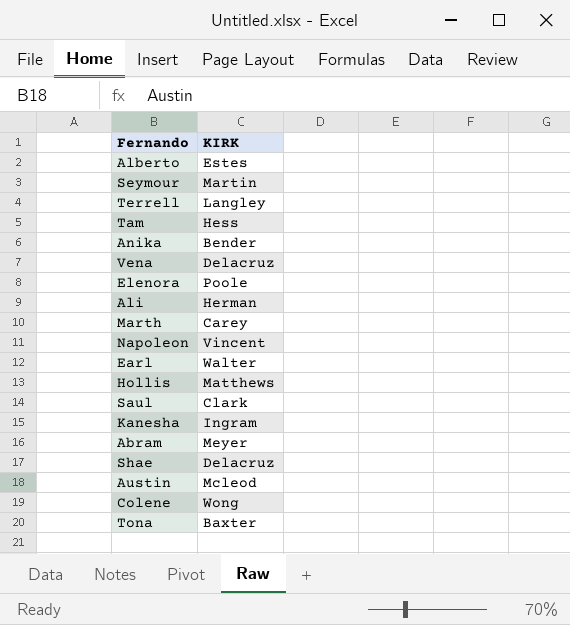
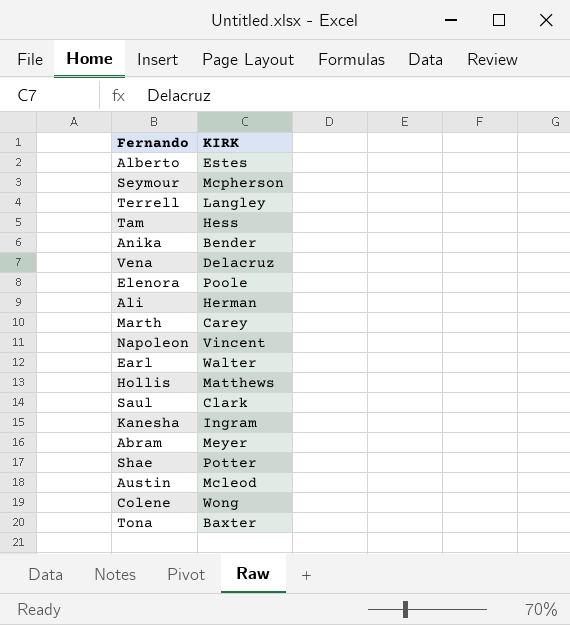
Seymour | KIRK: Martin -> Mcpherson
Shae | KIRK: Delacruz -> Potter

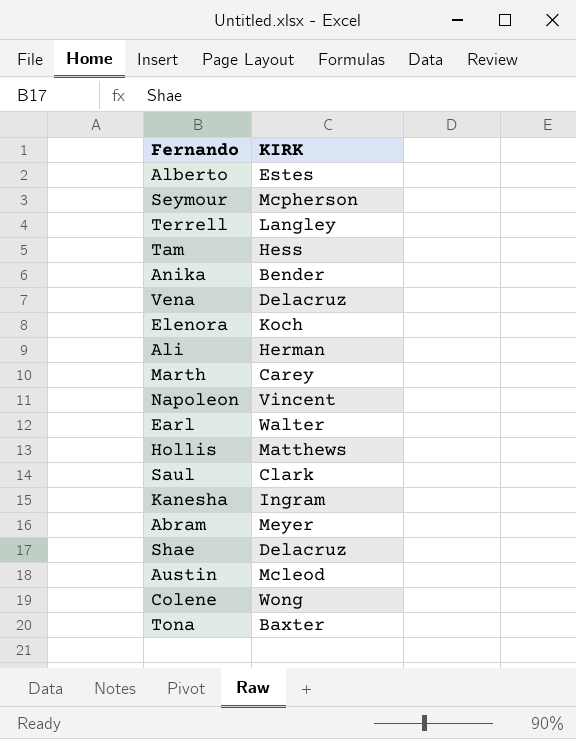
Elenora | KIRK: Poole -> Koch
Shae | KIRK: Potter -> Delacruz

